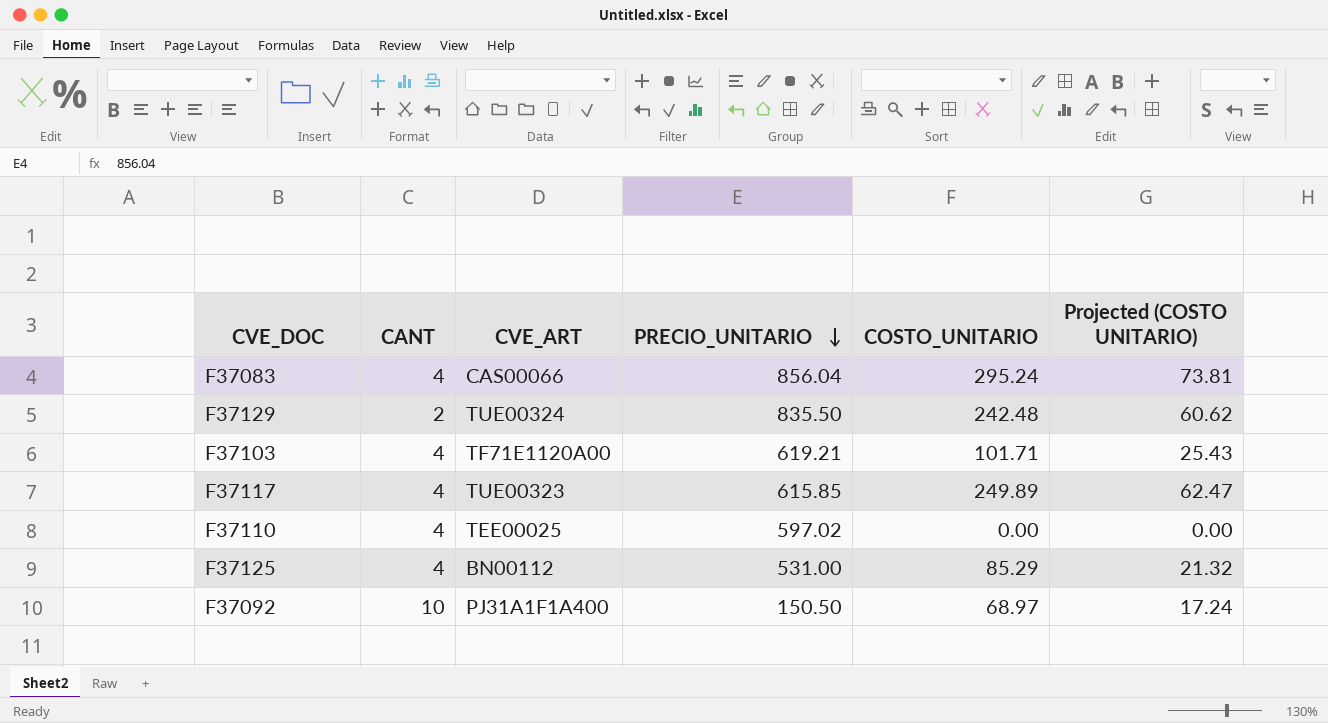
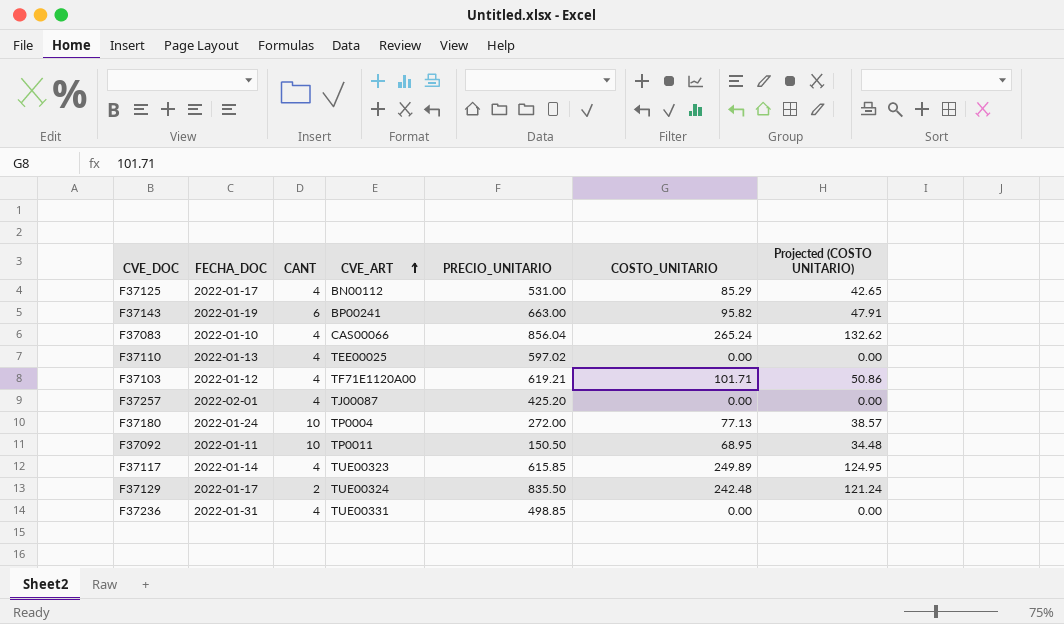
row order: PRECIO_UNITARIO descending -> CVE_ART ascending
column FECHA_DOC | position: none -> 2
column Projected (COSTO UNITARIO) | formula: [COSTO_UNITARIO] * 0.25 -> [COSTO_UNITARIO] * 0.5
row F37143: none -> 2022-01-19 | 6 | BP00241 | 663.00 | 95.82 | 47.91
F37083 | COSTO_UNITARIO: 295.24 -> 265.24
row F37257: none -> 2022-02-01 | 4 | TJ00087 | 425.20 | 0.00 | 0.00
row F37180: none -> 2022-01-24 | 10 | TP0004 | 272.00 | 77.13 | 38.57
F37092 | CVE_ART: PJ31A1F1A400 -> TP0011
F37092 | COSTO_UNITARIO: 68.97 -> 68.95
row F37236: none -> 2022-01-31 | 4 | TUE00331 | 498.85 | 0.00 | 0.00

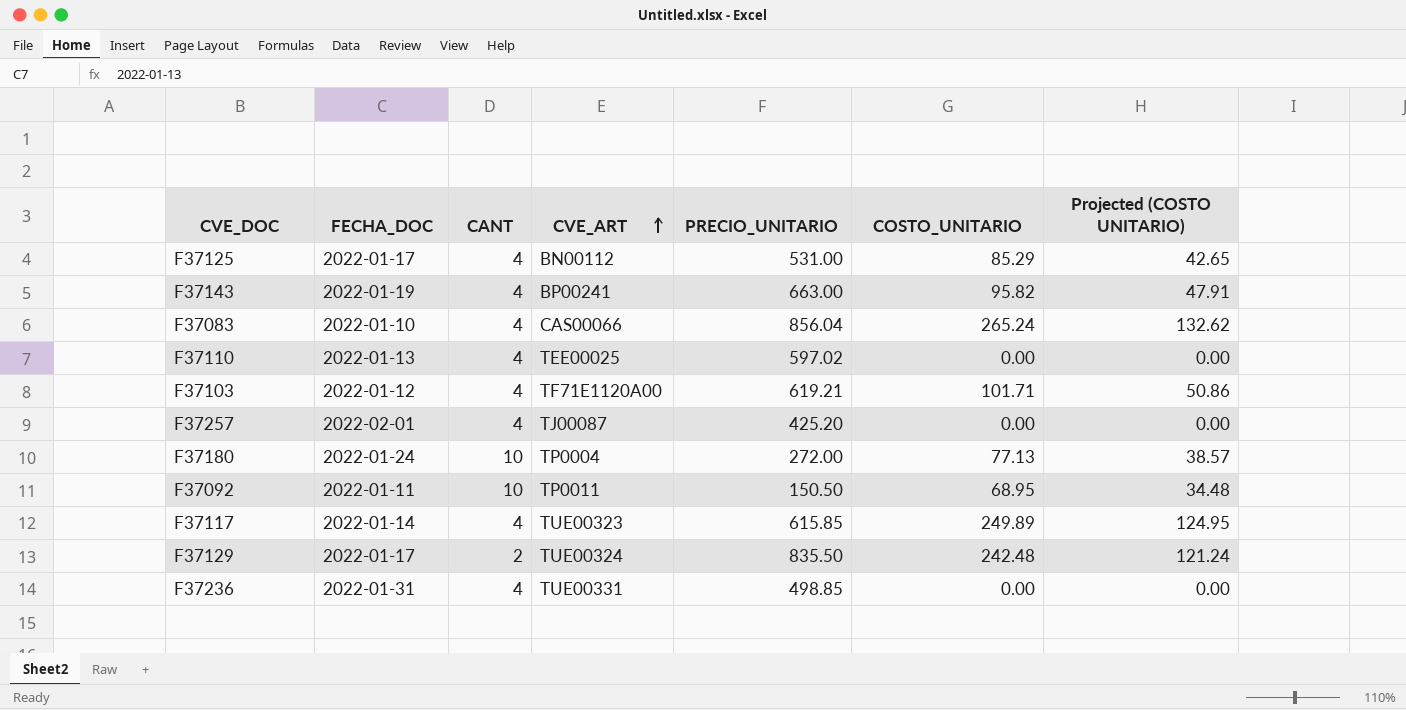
F37143 | CANT: 6 -> 4

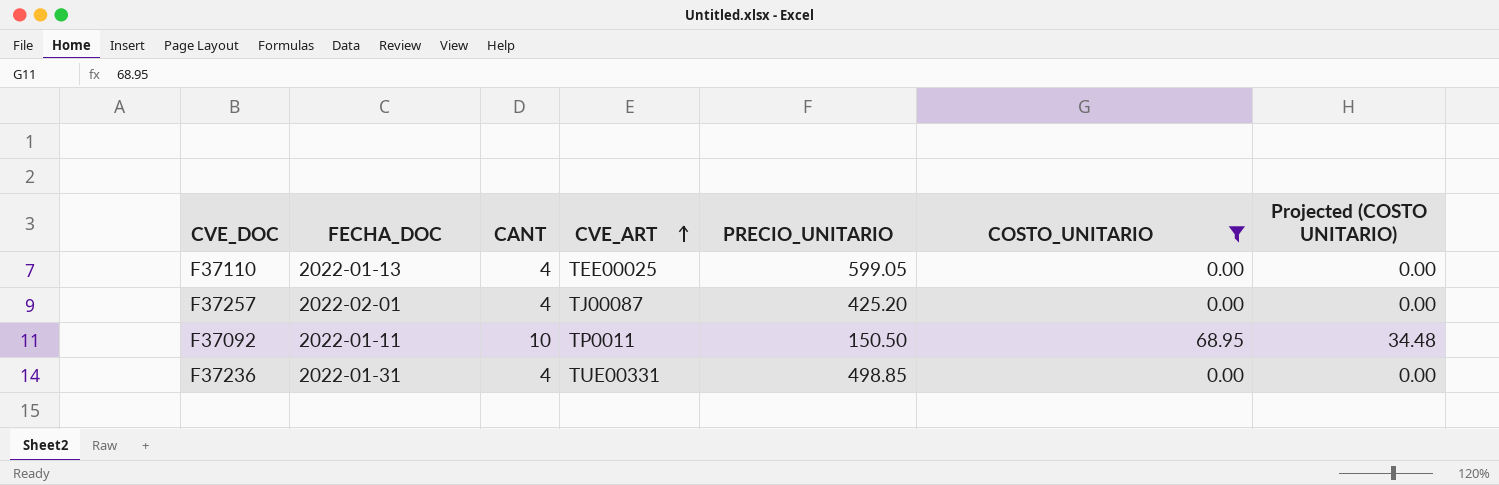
filter: none -> COSTO_UNITARIO <= 68.95
F37110 | PRECIO_UNITARIO: 597.02 -> 599.05

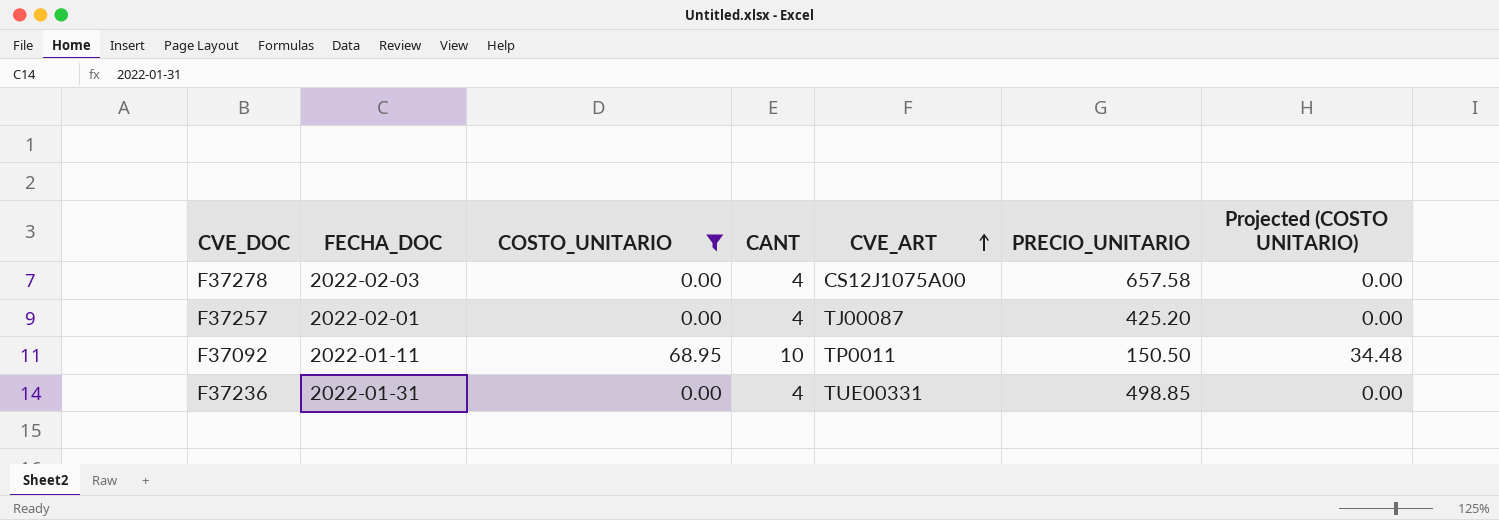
column COSTO_UNITARIO | position: 6 -> 3
row F37110: 2022-01-13 | 4 | TEE00025 | 599.05 | 0.00 | 0.00 -> none
row F37278: none -> 2022-02-03 | 0.00 | 4 | CS12J1075A00 | 657.58 | 0.00

